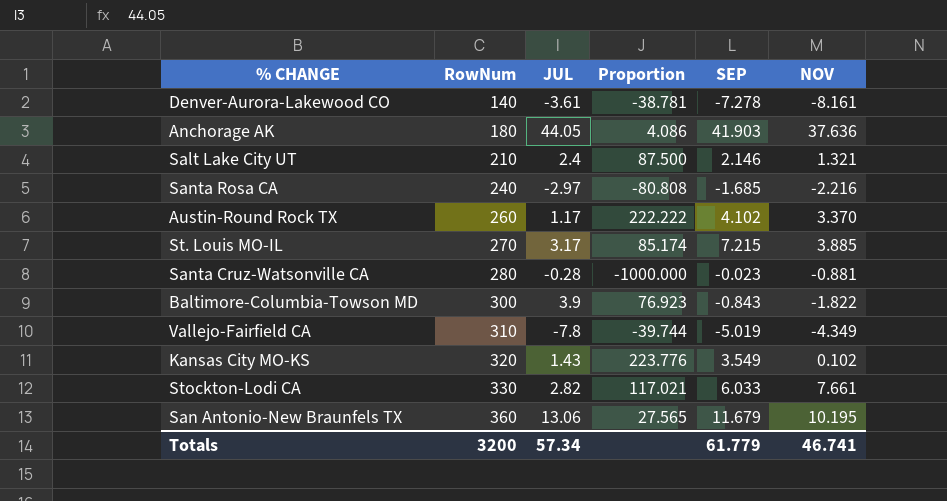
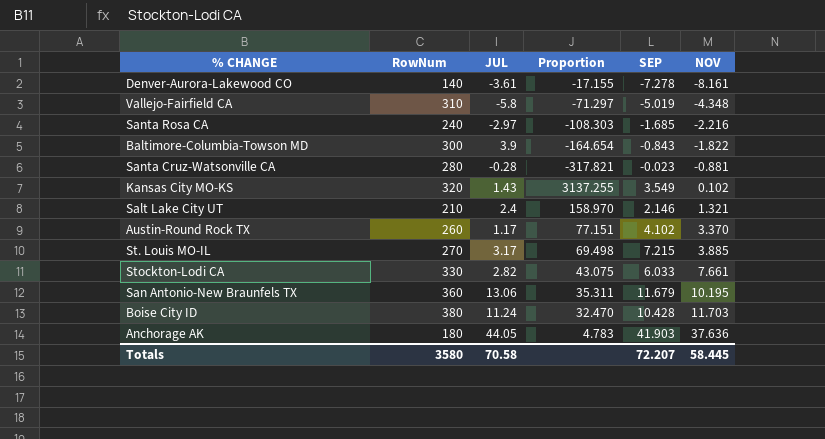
row order: RowNum ascending -> NOV ascending
column Proportion | formula: [RowNum] / [JUL] -> [RowNum] / [NOV]
Vallejo-Fairfield CA | JUL: -7.8 -> -5.8
Vallejo-Fairfield CA | NOV: -4.349 -> -4.348
row Boise City ID: none -> 380 | 11.24 | 32.470 | 10.428 | 11.703
Totals | RowNum: 3200 -> 3580
Totals | JUL: 57.34 -> 70.58
Totals | SEP: 61.779 -> 72.207
Totals | NOV: 46.741 -> 58.445

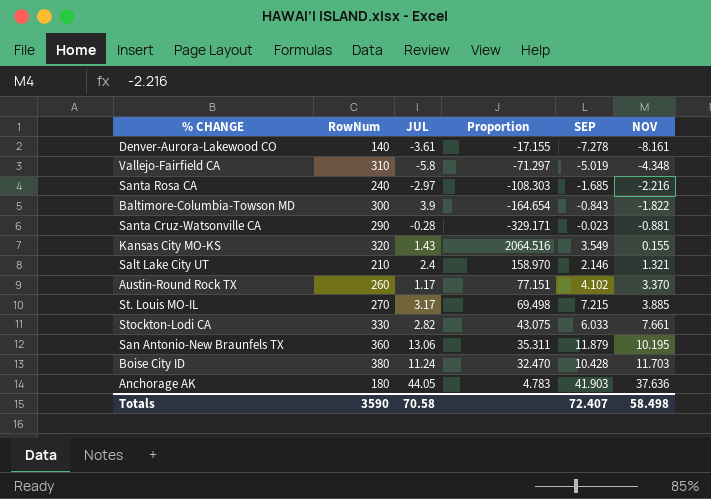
Santa Cruz-Watsonville CA | RowNum: 280 -> 290
Santa Cruz-Watsonville CA | Proportion: -317.821 -> -329.171
Kansas City MO-KS | Proportion: 3137.255 -> 2064.516
Kansas City MO-KS | NOV: 0.102 -> 0.155
San Antonio-New Braunfels TX | SEP: 11.679 -> 11.879
Totals | RowNum: 3580 -> 3590
Totals | SEP: 72.207 -> 72.407
Totals | NOV: 58.445 -> 58.498

